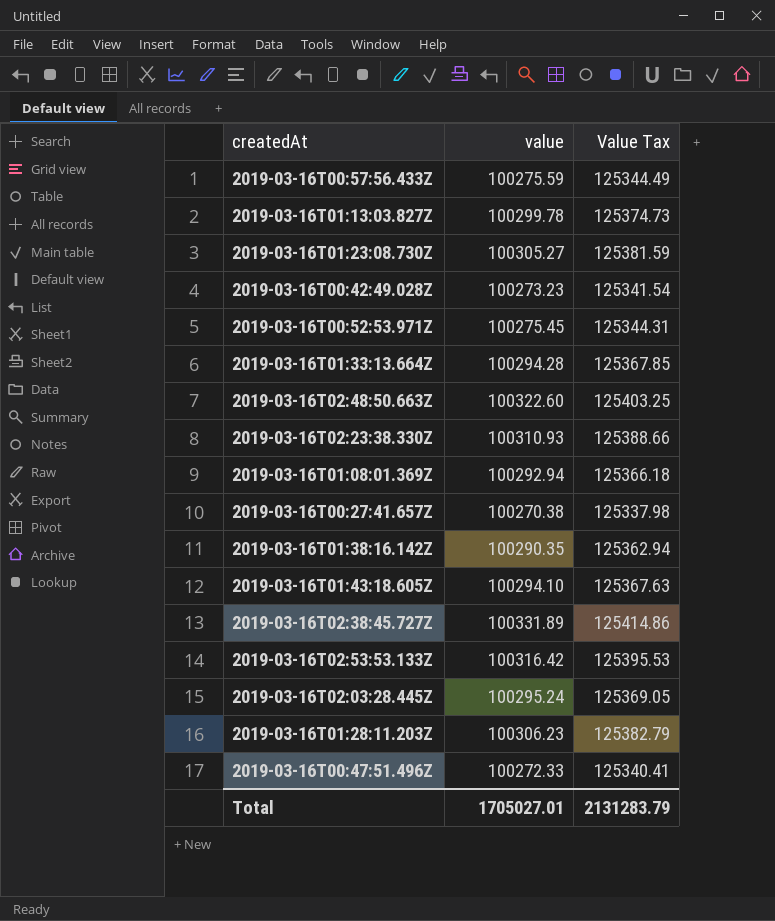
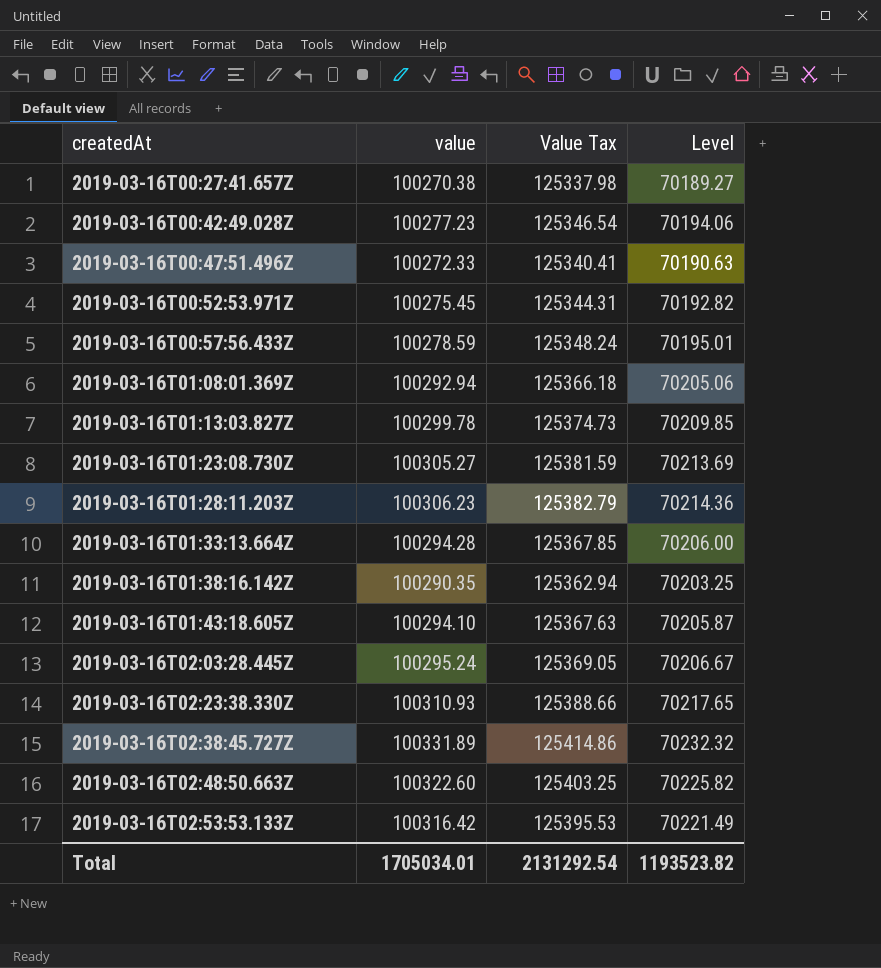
row order: none -> createdAt ascending
column Level | formula: none -> [value] * 0.7
2019-03-16T00:42:49.028Z | value: 100273.23 -> 100277.23
2019-03-16T00:42:49.028Z | Value Tax: 125341.54 -> 125346.54
2019-03-16T00:57:56.433Z | value: 100275.59 -> 100278.59
2019-03-16T00:57:56.433Z | Value Tax: 125344.49 -> 125348.24
Total | value: 1705027.01 -> 1705034.01
Total | Value Tax: 2131283.79 -> 2131292.54

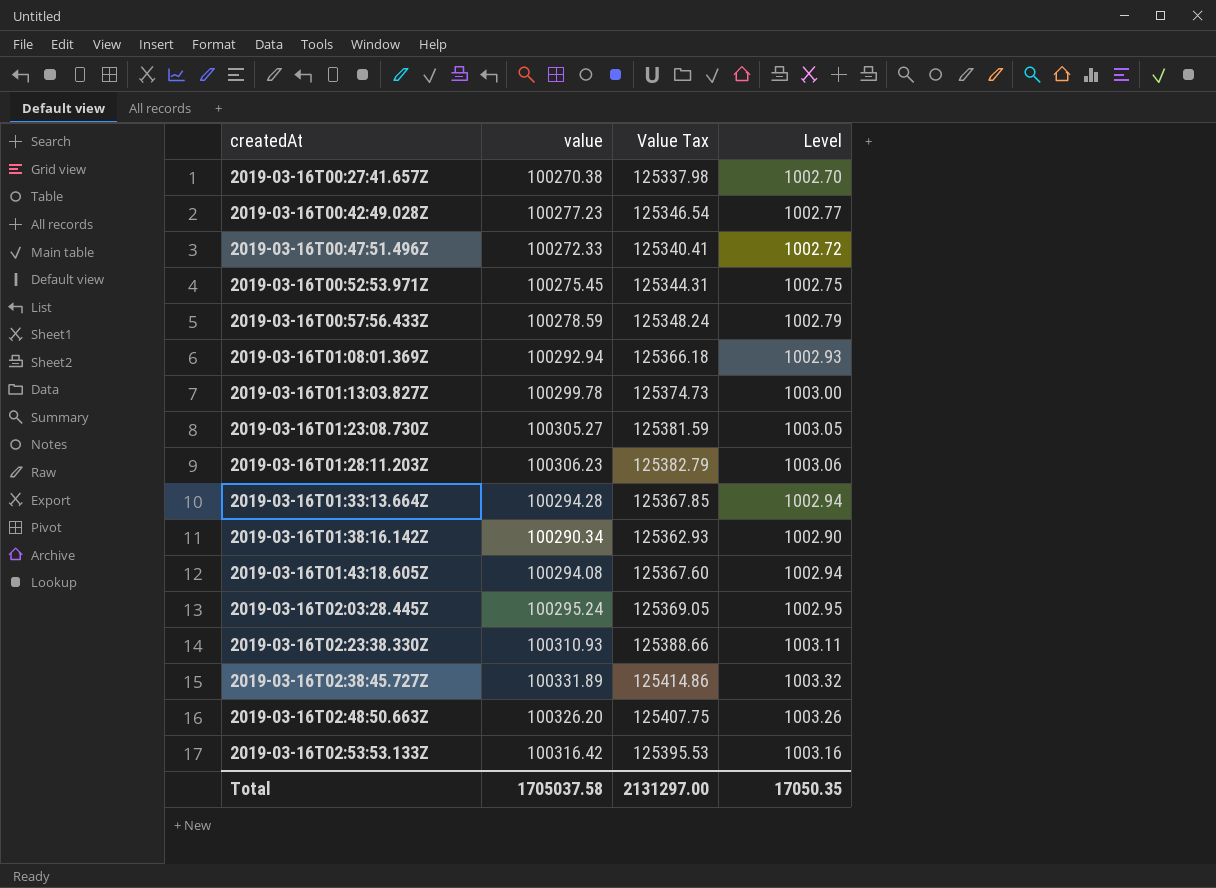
column Level | formula: [value] * 0.7 -> [value] * 0.01
2019-03-16T01:38:16.142Z | value: 100290.35 -> 100290.34
2019-03-16T01:38:16.142Z | Value Tax: 125362.94 -> 125362.93
2019-03-16T01:43:18.605Z | value: 100294.10 -> 100294.08
2019-03-16T01:43:18.605Z | Value Tax: 125367.63 -> 125367.60
2019-03-16T02:48:50.663Z | value: 100322.60 -> 100326.20
2019-03-16T02:48:50.663Z | Value Tax: 125403.25 -> 125407.75
Total | value: 1705034.01 -> 1705037.58
Total | Value Tax: 2131292.54 -> 2131297.00
Total | Level: 1193523.82 -> 17050.35

